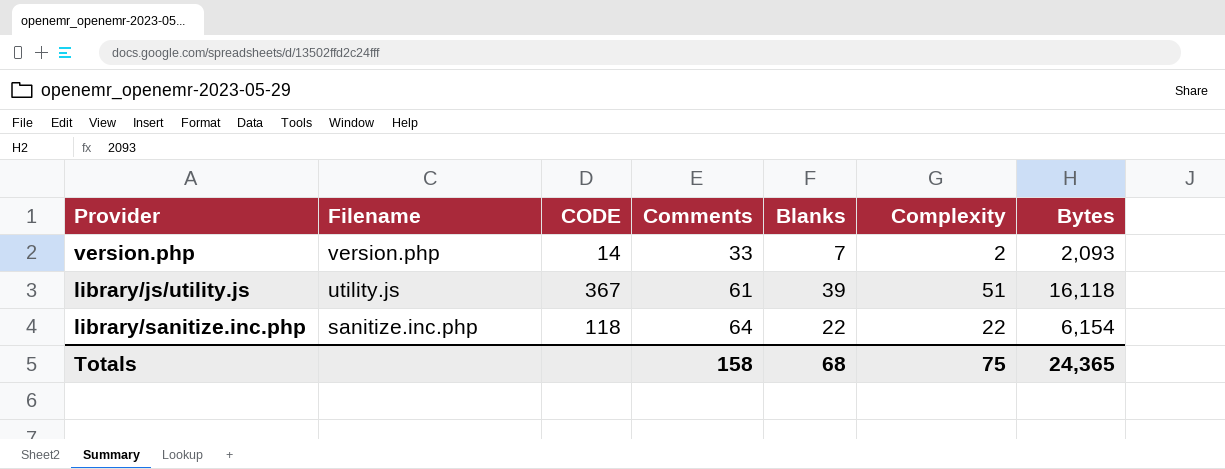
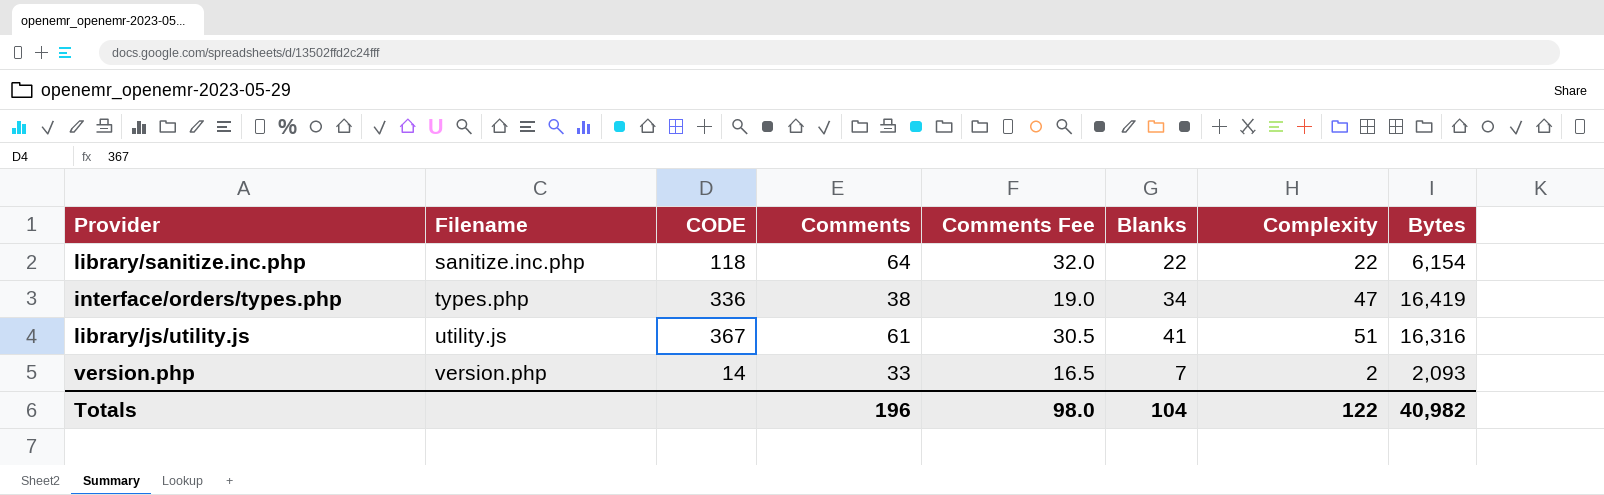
row order: Filename descending -> Filename ascending
column Comments Fee | formula: none -> [Comments] * 0.5
row interface/orders/types.php: none -> types.php | 336 | 38 | 19.0 | 34 | 47 | 16,419
library/js/utility.js | Blanks: 39 -> 41
library/js/utility.js | Bytes: 16,118 -> 16,316
Totals | Comments: 158 -> 196
Totals | Blanks: 68 -> 104
Totals | Complexity: 75 -> 122
Totals | Bytes: 24,365 -> 40,982

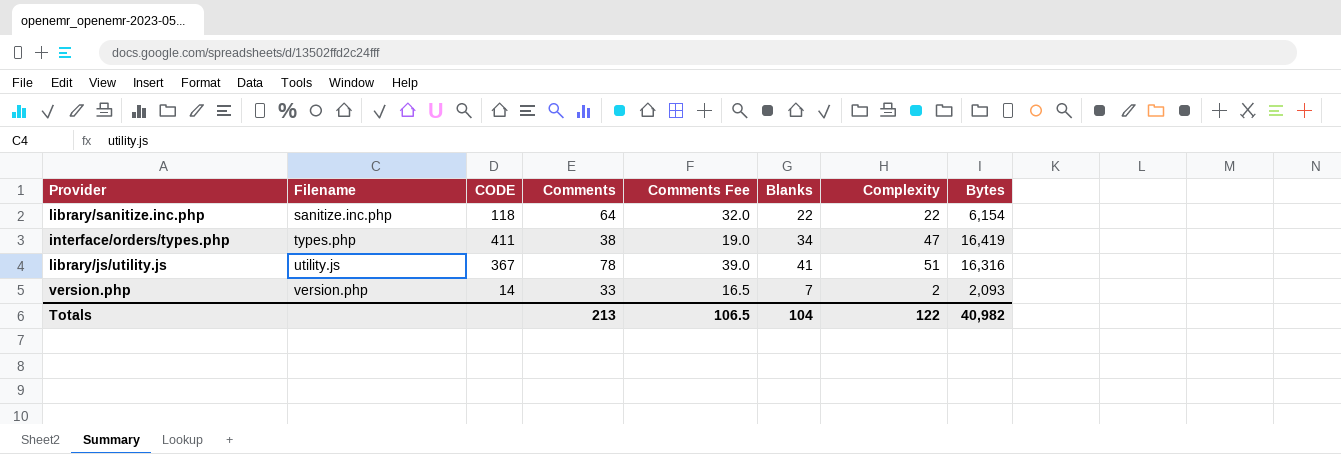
interface/orders/types.php | CODE: 336 -> 411
library/js/utility.js | Comments: 61 -> 78
library/js/utility.js | Comments Fee: 30.5 -> 39.0
Totals | Comments: 196 -> 213
Totals | Comments Fee: 98.0 -> 106.5

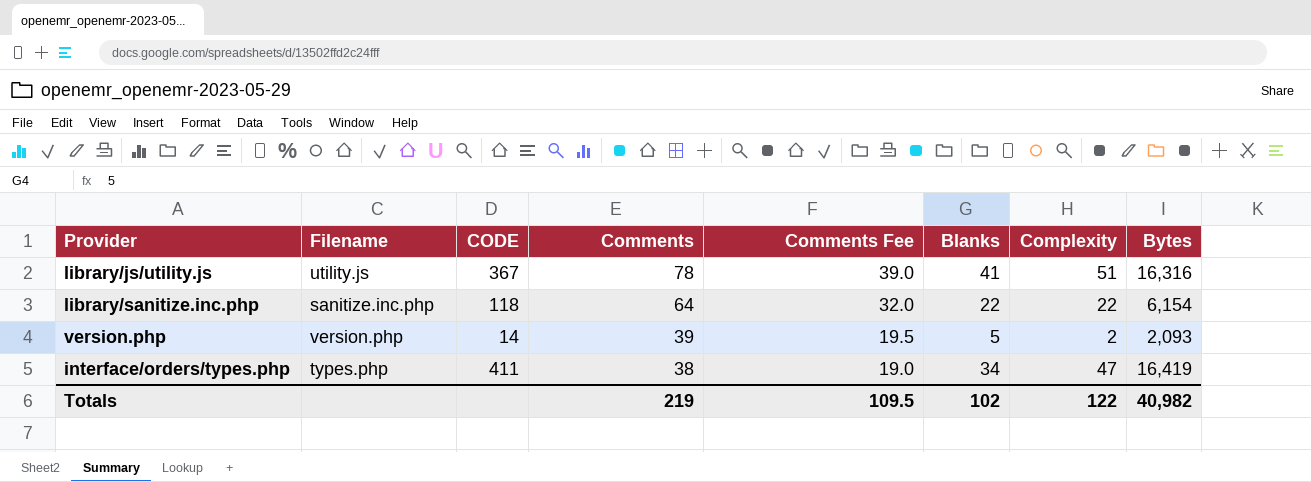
row order: Filename ascending -> Comments descending
version.php | Comments: 33 -> 39
version.php | Comments Fee: 16.5 -> 19.5
version.php | Blanks: 7 -> 5
Totals | Comments: 213 -> 219
Totals | Comments Fee: 106.5 -> 109.5
Totals | Blanks: 104 -> 102

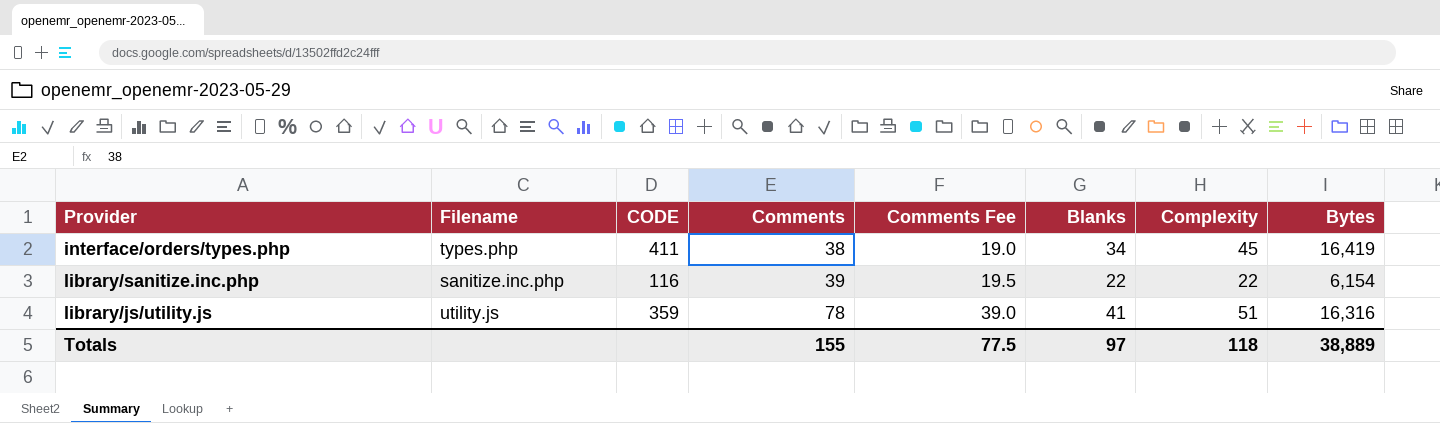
row order: Comments descending -> Comments ascending
row version.php: version.php | 14 | 39 | 19.5 | 5 | 2 | 2,093 -> none
interface/orders/types.php | Complexity: 47 -> 45
library/sanitize.inc.php | CODE: 118 -> 116
library/sanitize.inc.php | Comments: 64 -> 39
library/sanitize.inc.php | Comments Fee: 32.0 -> 19.5
library/js/utility.js | CODE: 367 -> 359
Totals | Comments: 219 -> 155
Totals | Comments Fee: 109.5 -> 77.5
Totals | Blanks: 102 -> 97
Totals | Complexity: 122 -> 118
Totals | Bytes: 40,982 -> 38,889

